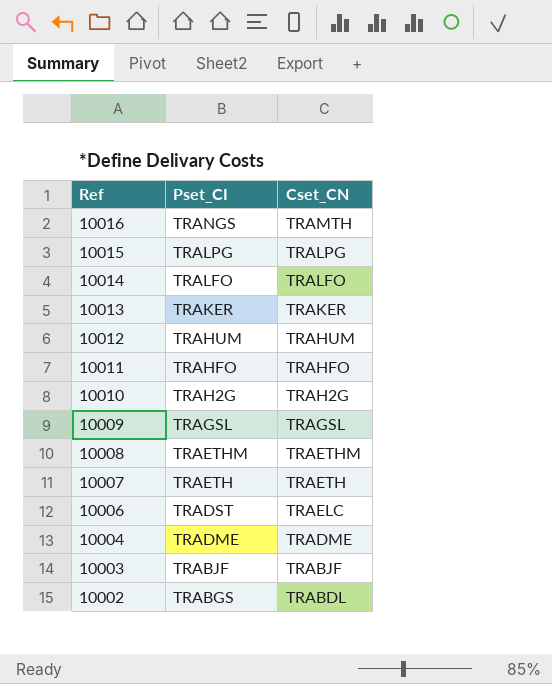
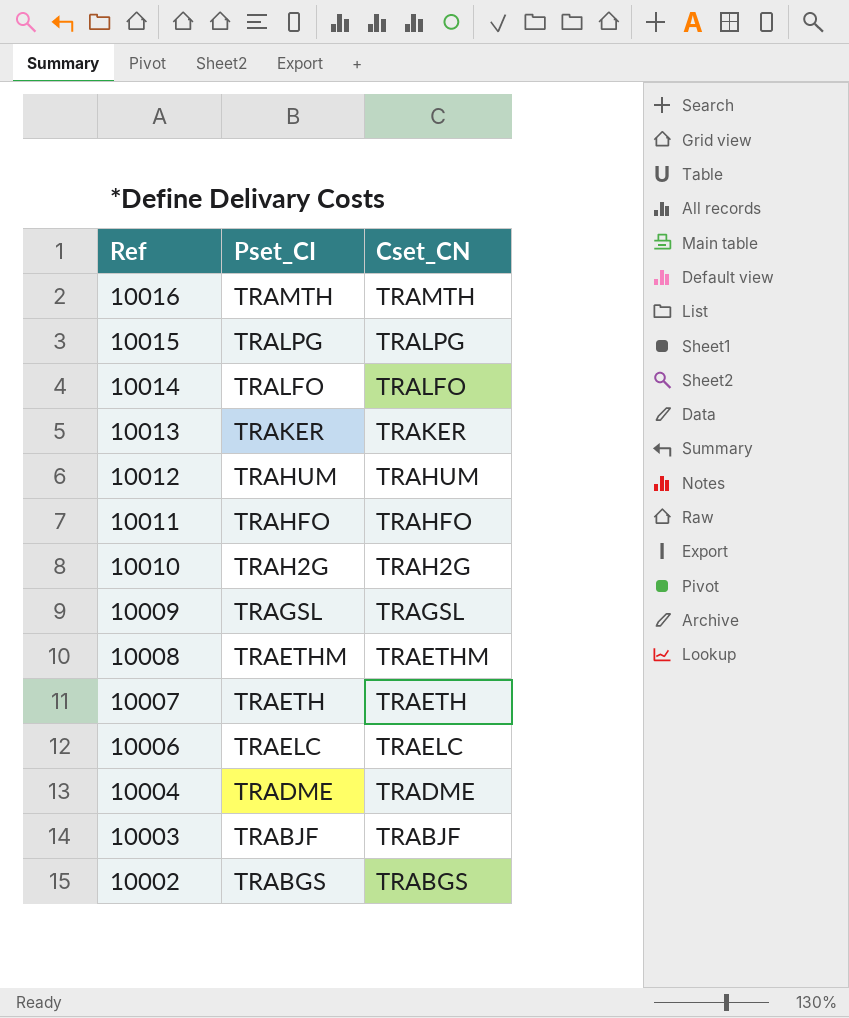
10016 | Pset_CI: TRANGS -> TRAMTH
10006 | Pset_CI: TRADST -> TRAELC
10002 | Cset_CN: TRABDL -> TRABGS

